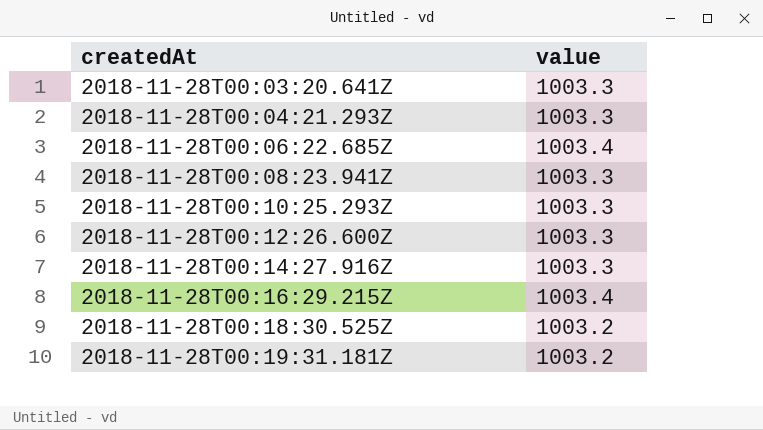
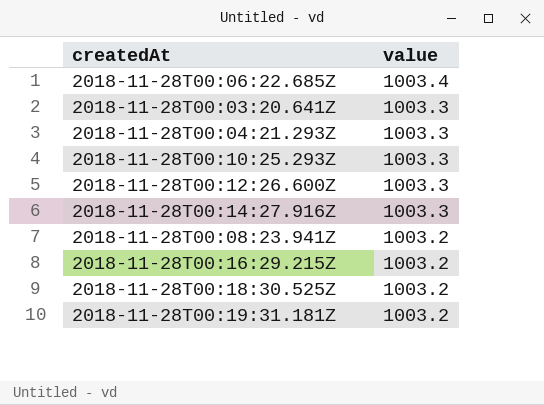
row order: createdAt ascending -> value descending
2018-11-28T00:08:23.941Z | value: 1003.3 -> 1003.2
2018-11-28T00:16:29.215Z | value: 1003.4 -> 1003.2

